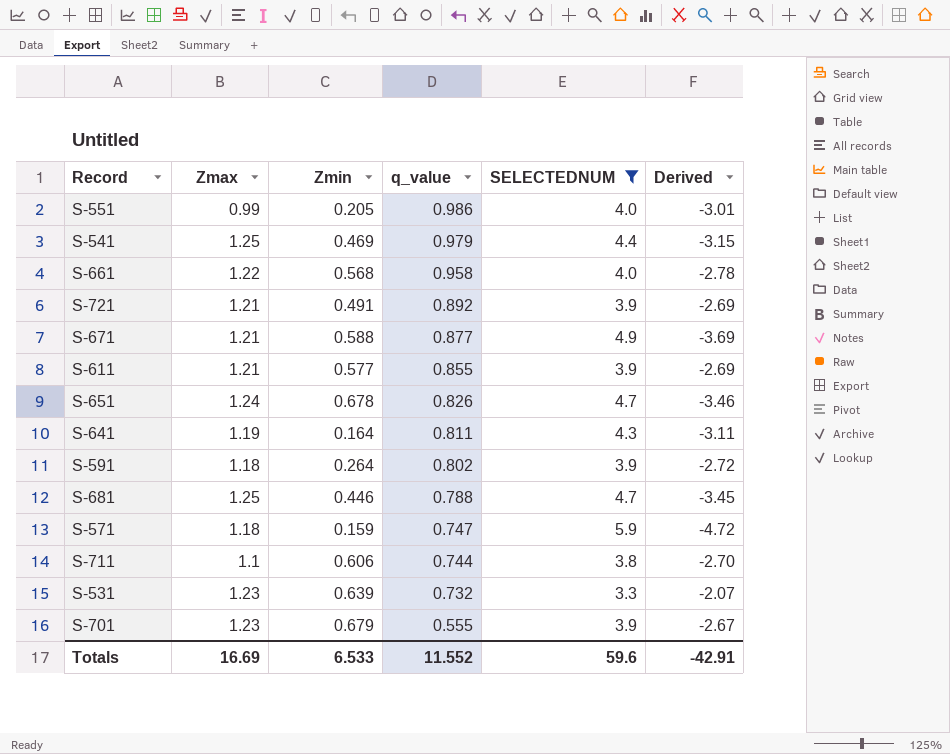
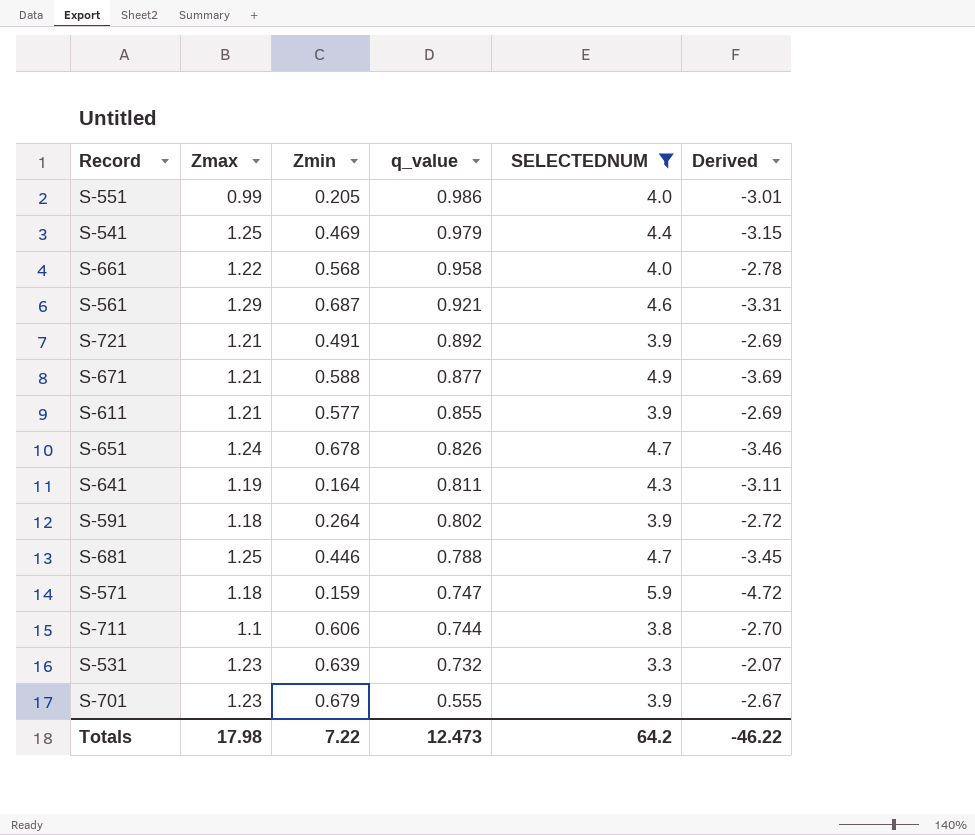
row S-561: none -> 1.29 | 0.687 | 0.921 | 4.6 | -3.31
Totals | Zmax: 16.69 -> 17.98
Totals | Zmin: 6.533 -> 7.22
Totals | q_value: 11.552 -> 12.473
Totals | SELECTEDNUM: 59.6 -> 64.2
Totals | Derived: -42.91 -> -46.22

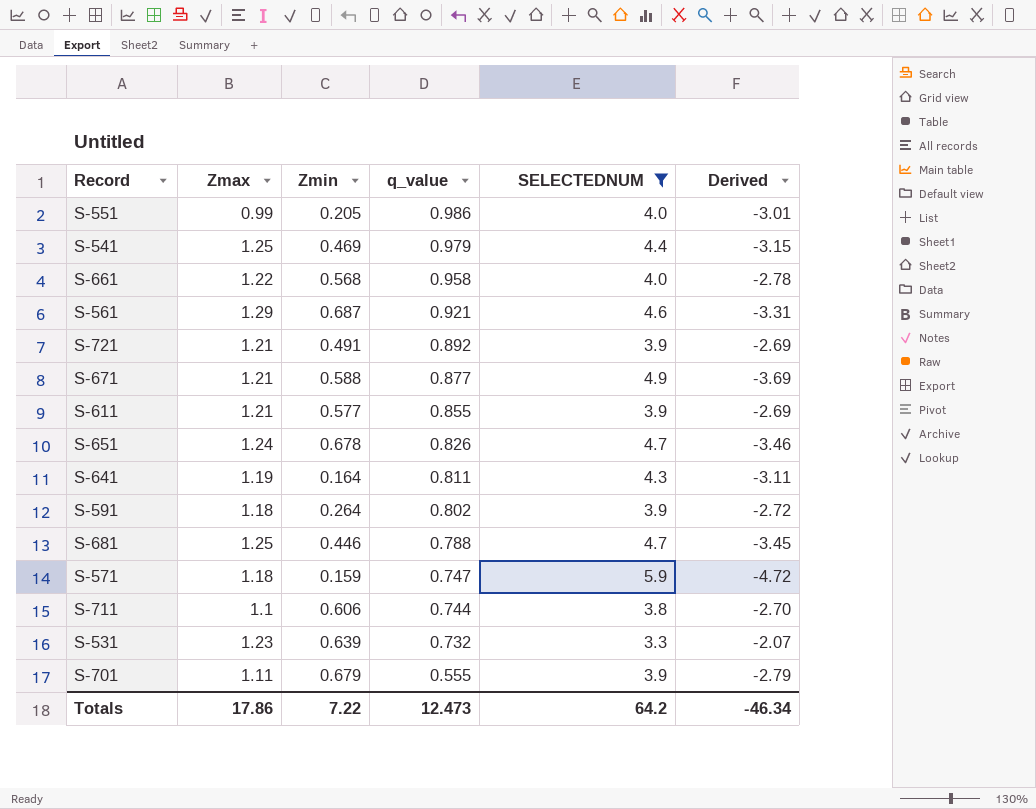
S-701 | Zmax: 1.23 -> 1.11
S-701 | Derived: -2.67 -> -2.79
Totals | Zmax: 17.98 -> 17.86
Totals | Derived: -46.22 -> -46.34

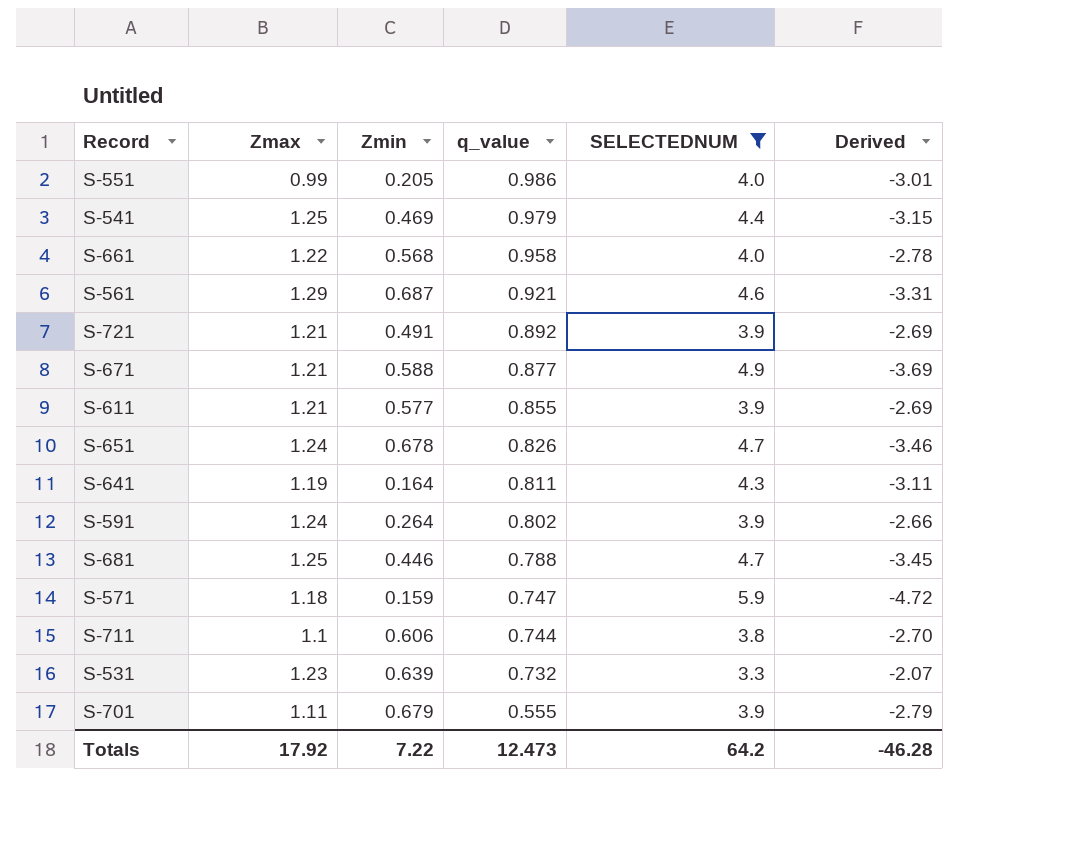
S-591 | Zmax: 1.18 -> 1.24
S-591 | Derived: -2.72 -> -2.66
Totals | Zmax: 17.86 -> 17.92
Totals | Derived: -46.34 -> -46.28

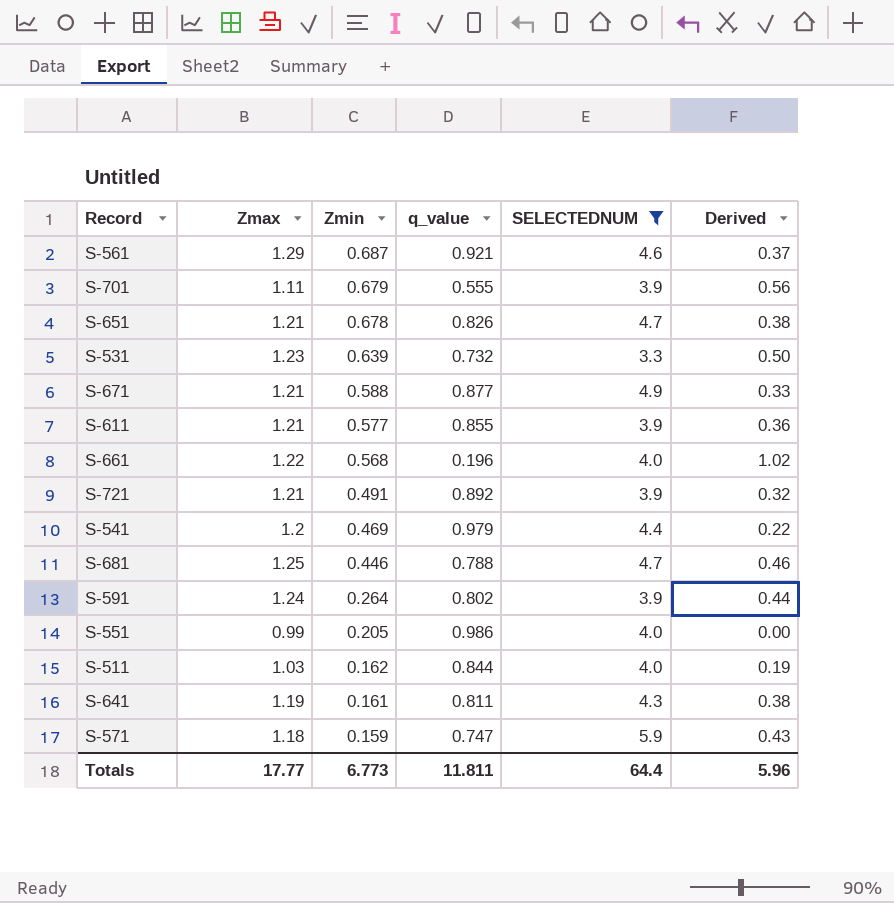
row order: q_value descending -> Zmin descending
column Derived | formula: [Zmax] - [SELECTEDNUM] -> [Zmax] - [q_value]
row S-711: 1.1 | 0.606 | 0.744 | 3.8 | -2.70 -> none
S-651 | Zmax: 1.24 -> 1.21
S-661 | q_value: 0.958 -> 0.196
S-541 | Zmax: 1.25 -> 1.2
row S-511: none -> 1.03 | 0.162 | 0.844 | 4.0 | 0.19
S-641 | Zmin: 0.164 -> 0.161
Totals | Zmax: 17.92 -> 17.77
Totals | Zmin: 7.22 -> 6.773
Totals | q_value: 12.473 -> 11.811
Totals | SELECTEDNUM: 64.2 -> 64.4
Totals | Derived: -46.28 -> 5.96

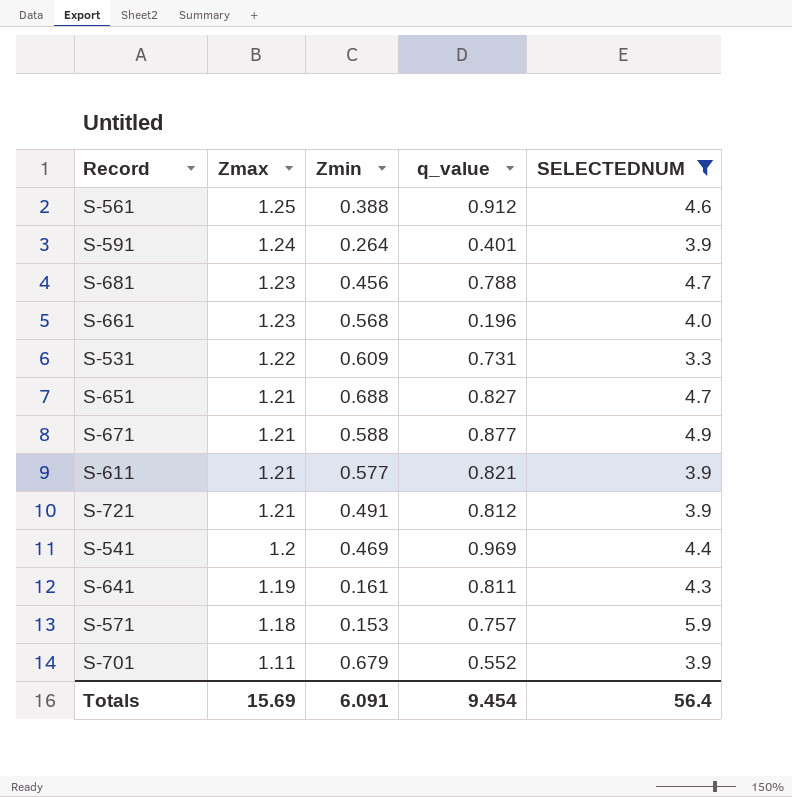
row order: Zmin descending -> Zmax descending
column Derived | formula: [Zmax] - [q_value] -> none
row S-551: 0.99 | 0.205 | 0.986 | 4.0 | 0.00 -> none
row S-511: 1.03 | 0.162 | 0.844 | 4.0 | 0.19 -> none
S-561 | Zmax: 1.29 -> 1.25
S-561 | Zmin: 0.687 -> 0.388
S-561 | q_value: 0.921 -> 0.912
S-591 | q_value: 0.802 -> 0.401
S-681 | Zmax: 1.25 -> 1.23
S-681 | Zmin: 0.446 -> 0.456
S-661 | Zmax: 1.22 -> 1.23
S-531 | Zmax: 1.23 -> 1.22
S-531 | Zmin: 0.639 -> 0.609
S-531 | q_value: 0.732 -> 0.731
S-651 | Zmin: 0.678 -> 0.688
S-651 | q_value: 0.826 -> 0.827
S-611 | q_value: 0.855 -> 0.821
S-721 | q_value: 0.892 -> 0.812
S-541 | q_value: 0.979 -> 0.969
S-571 | Zmin: 0.159 -> 0.153
S-571 | q_value: 0.747 -> 0.757
S-701 | q_value: 0.555 -> 0.552
Totals | Zmax: 17.77 -> 15.69
Totals | Zmin: 6.773 -> 6.091
Totals | q_value: 11.811 -> 9.454
Totals | SELECTEDNUM: 64.4 -> 56.4

